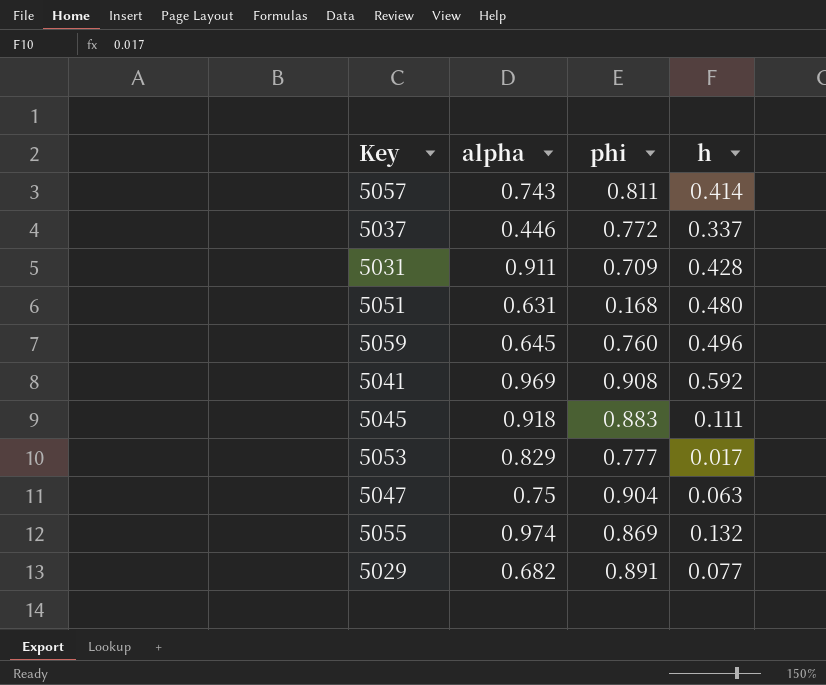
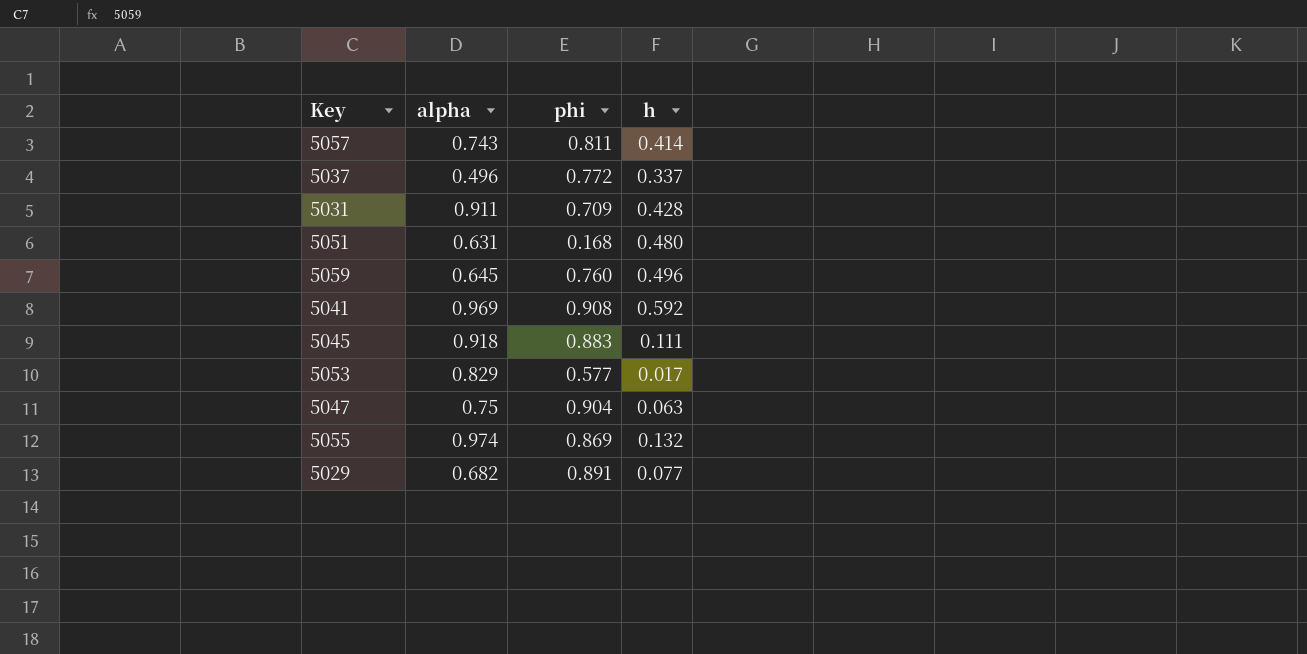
5037 | alpha: 0.446 -> 0.496
5053 | phi: 0.777 -> 0.577

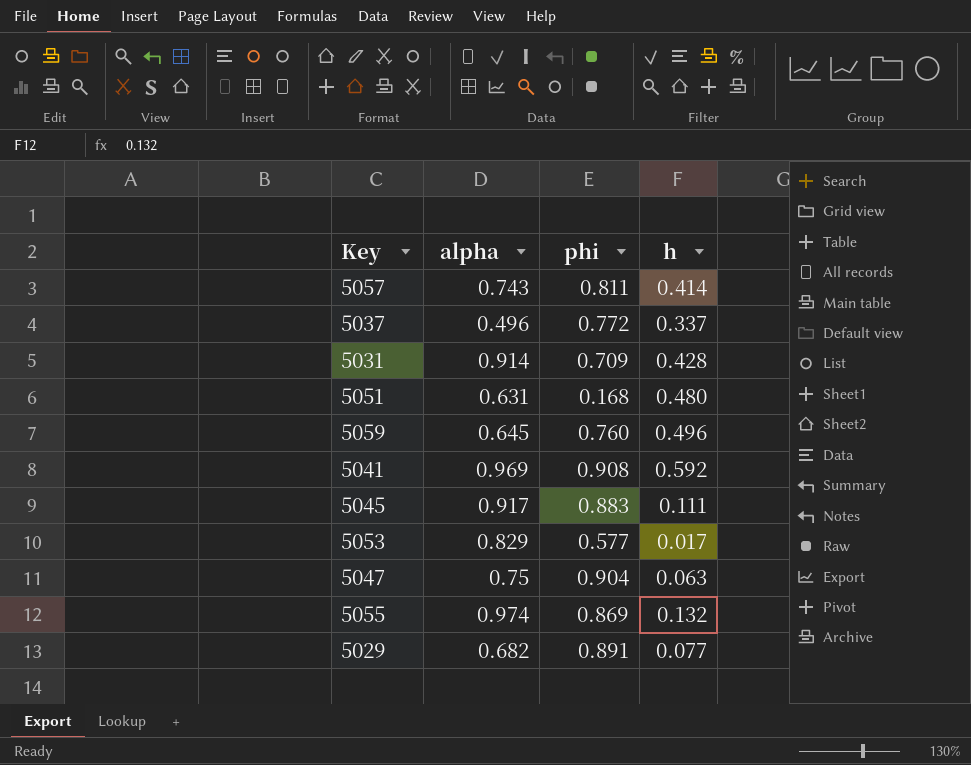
5031 | alpha: 0.911 -> 0.914
5045 | alpha: 0.918 -> 0.917

